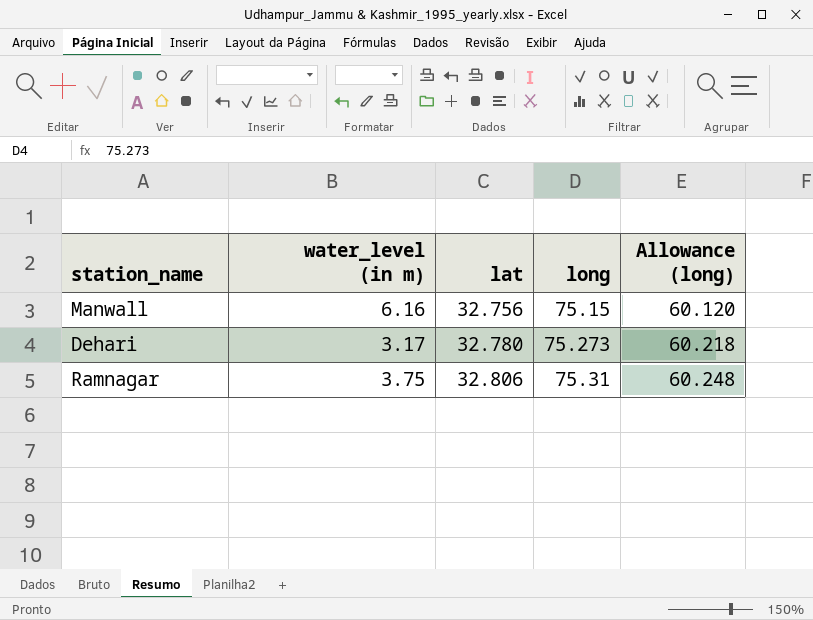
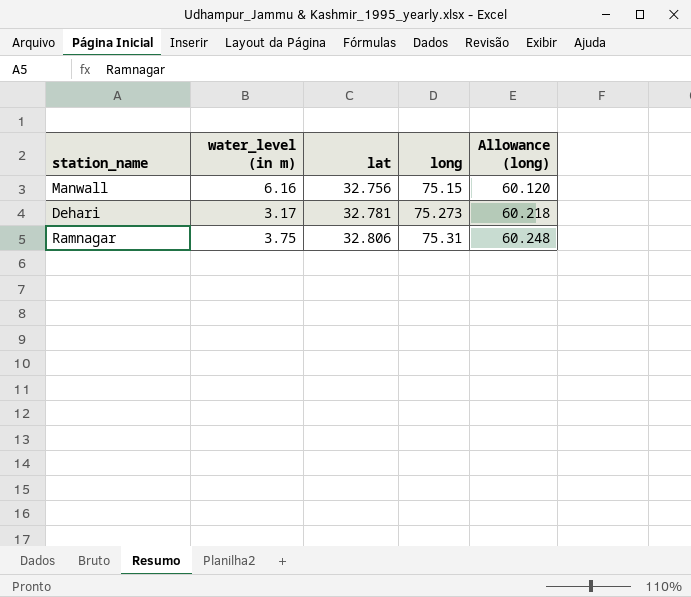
Dehari | lat: 32.780 -> 32.781

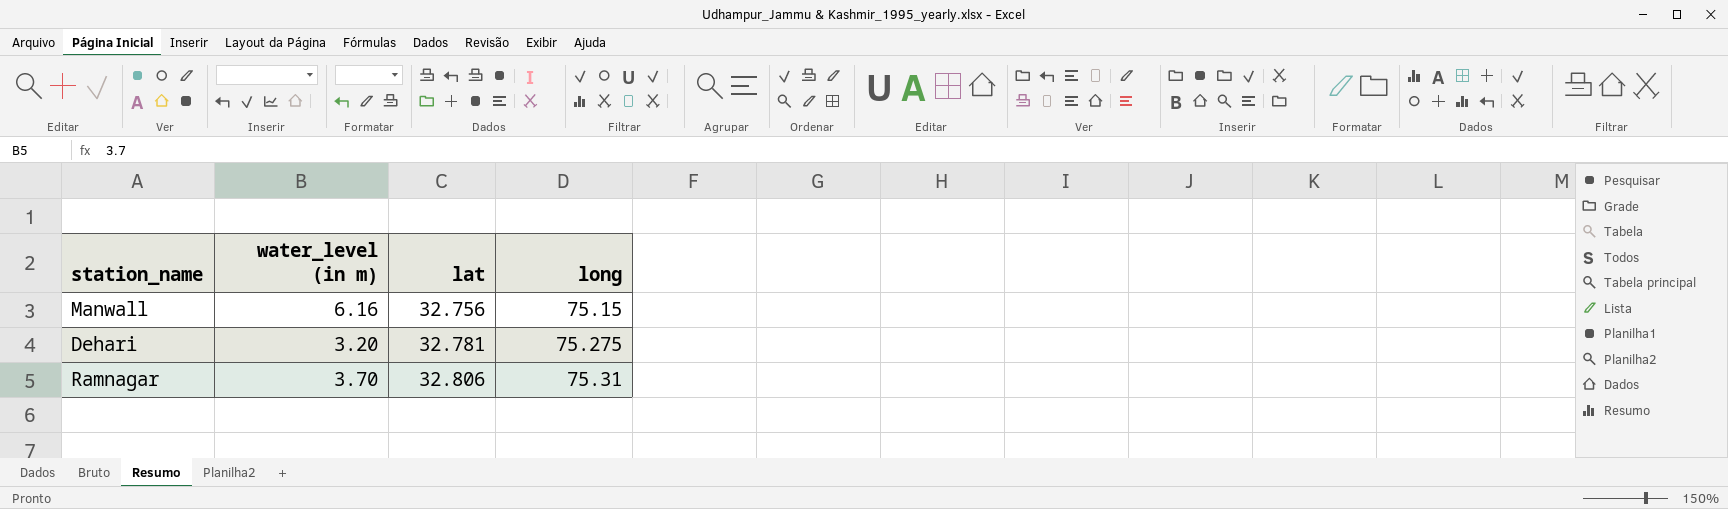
column Allowance (long) | formula: [long] * 0.8 -> none
Dehari | water_level (in m): 3.17 -> 3.20
Dehari | long: 75.273 -> 75.275
Ramnagar | water_level (in m): 3.75 -> 3.70

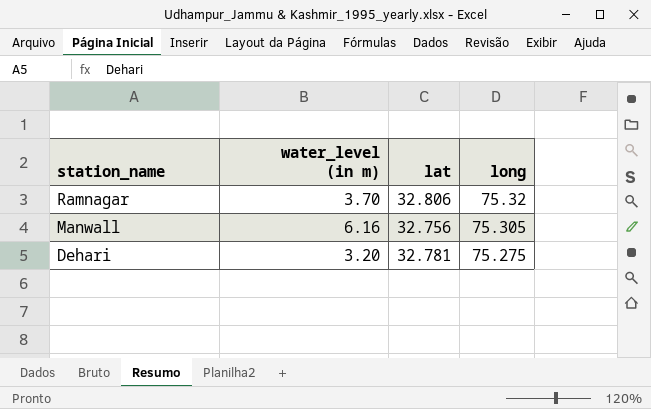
row order: lat ascending -> station_name descending
Ramnagar | long: 75.31 -> 75.32
Manwall | long: 75.15 -> 75.305

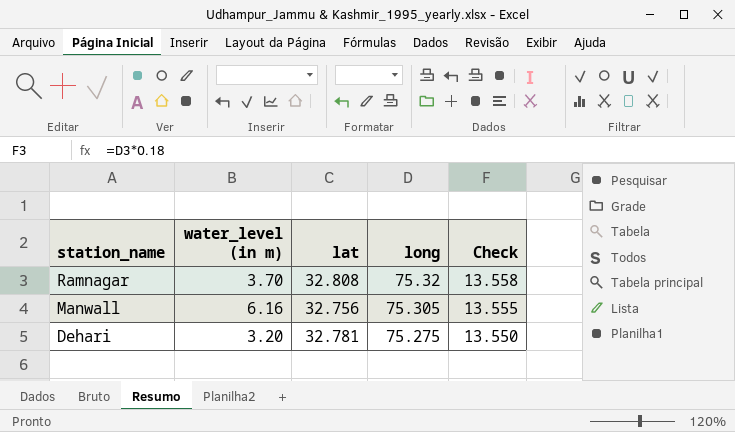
column Check | formula: none -> [long] * 0.18
Ramnagar | lat: 32.806 -> 32.808

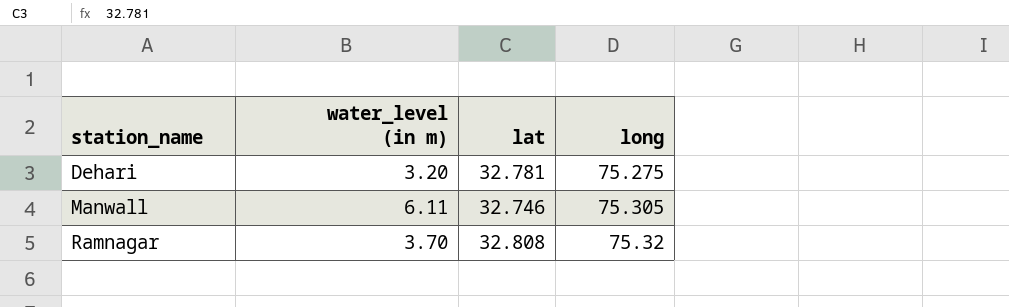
row order: station_name descending -> station_name ascending
column Check | formula: [long] * 0.18 -> none
Manwall | water_level (in m): 6.16 -> 6.11
Manwall | lat: 32.756 -> 32.746

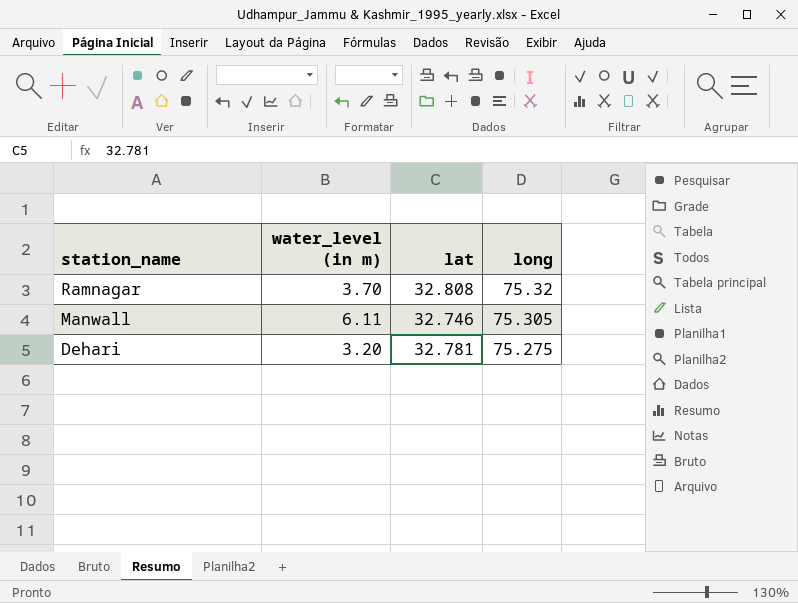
row order: station_name ascending -> station_name descending

